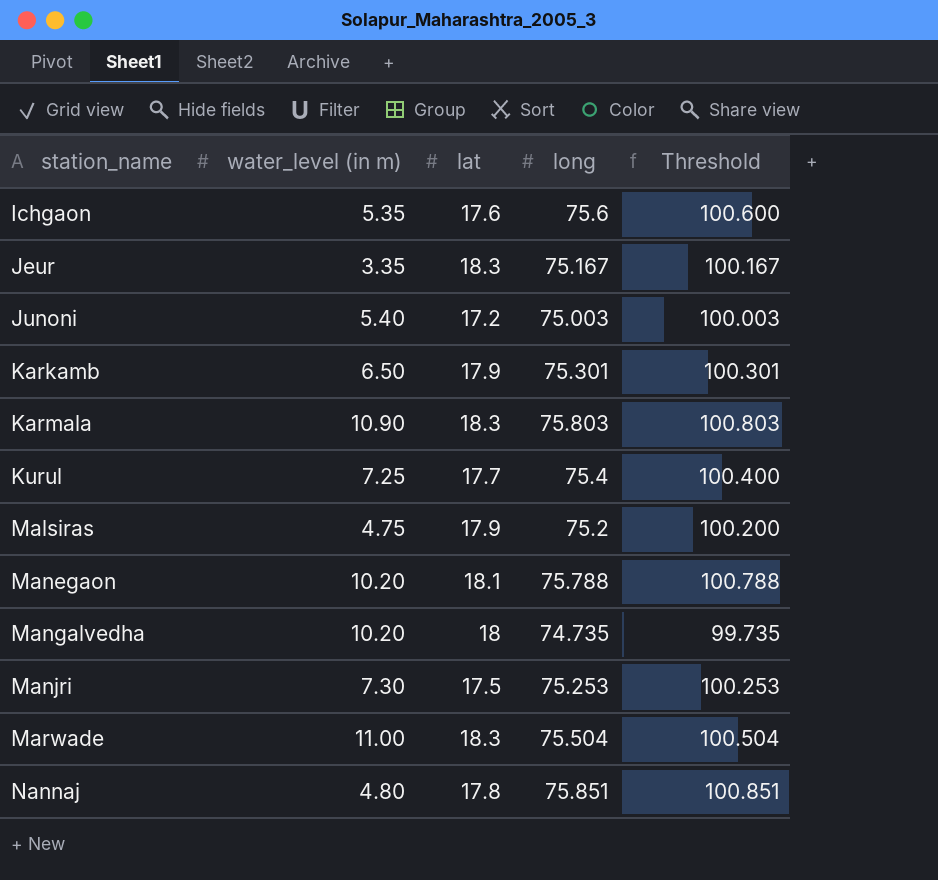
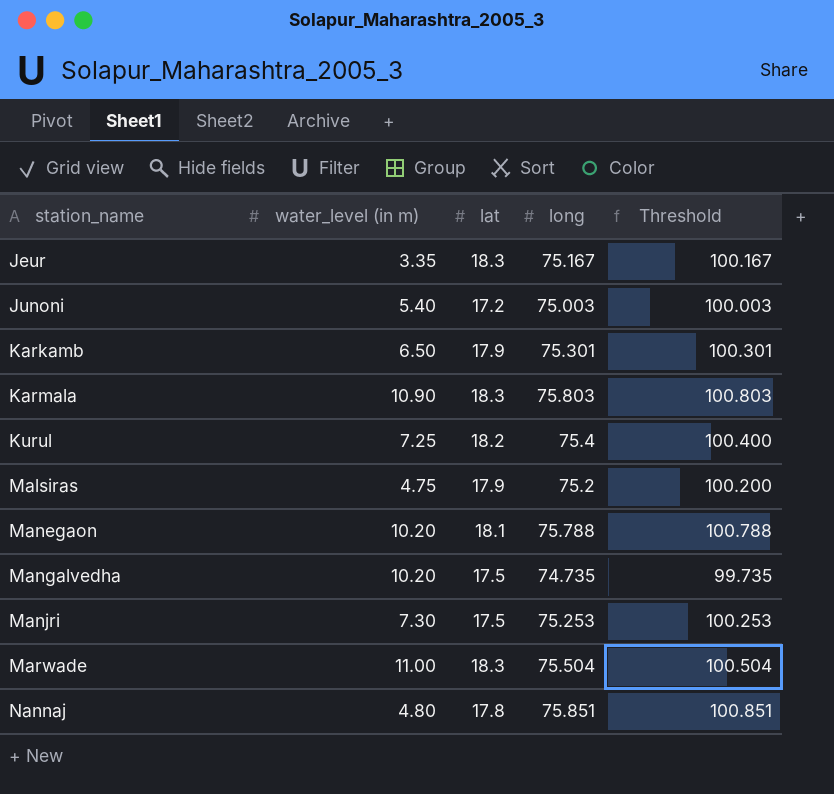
row Ichgaon: 5.35 | 17.6 | 75.6 | 100.600 -> none
Kurul | lat: 17.7 -> 18.2
Mangalvedha | lat: 18 -> 17.5

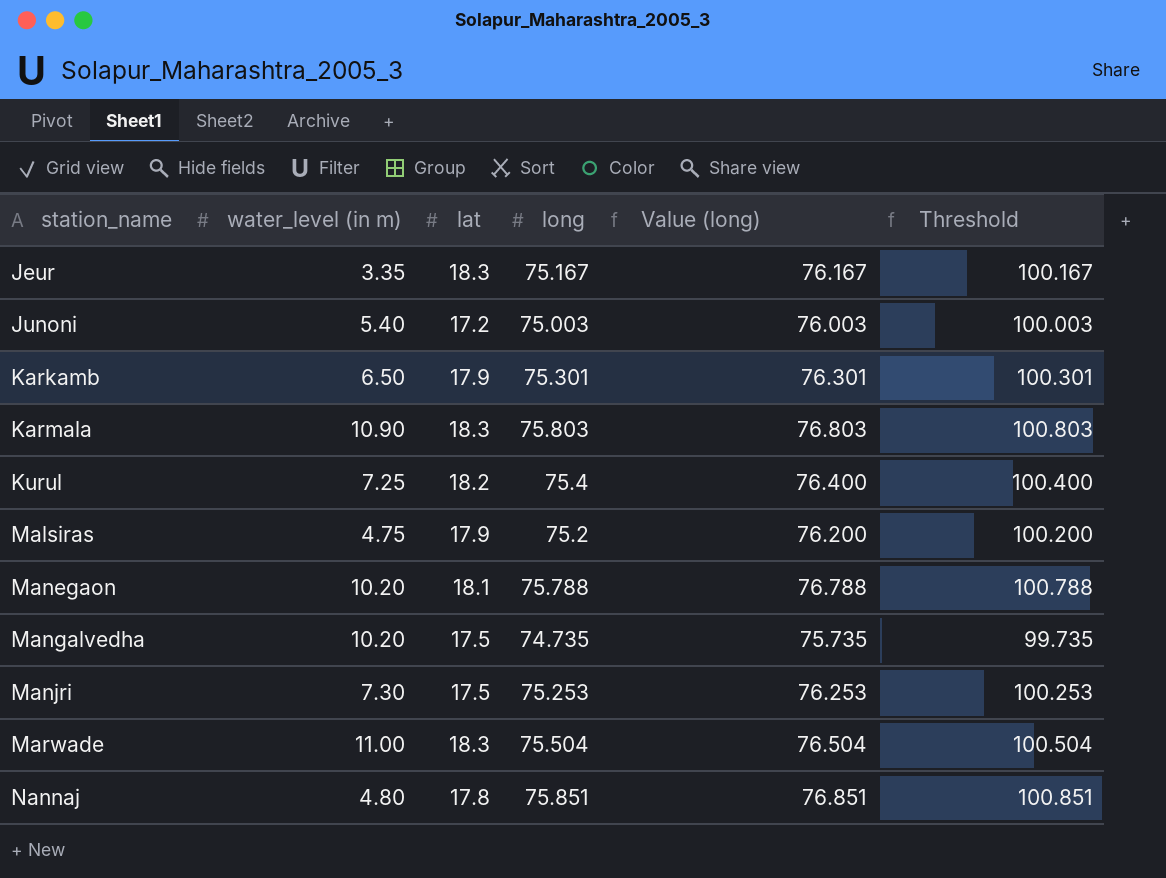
column Value (long) | formula: none -> [long] + 1

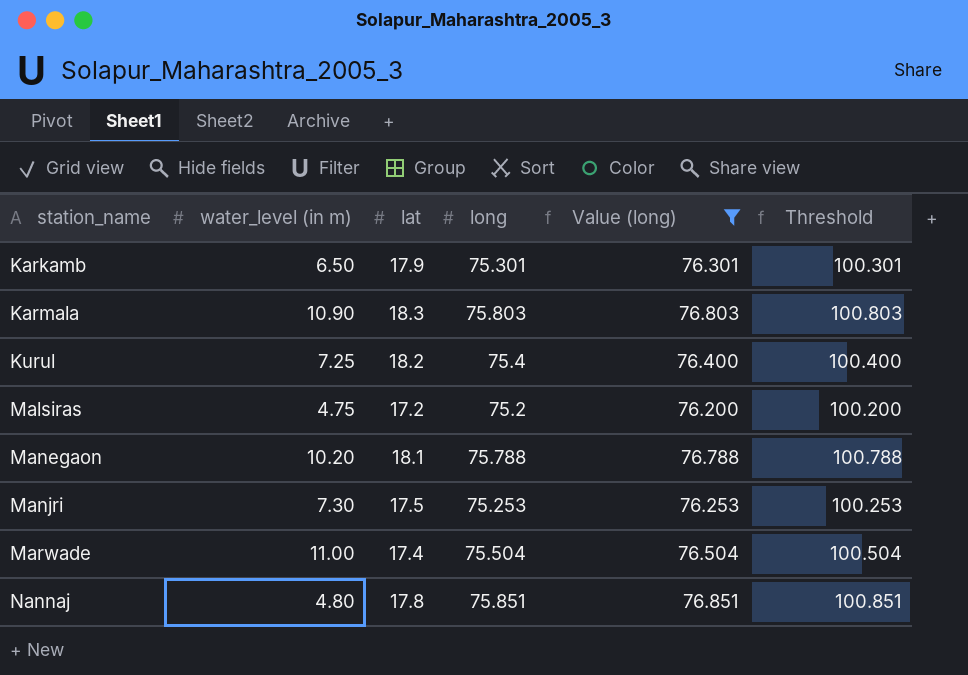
filter: none -> Value (long) >= 76.200
Malsiras | lat: 17.9 -> 17.2
Marwade | lat: 18.3 -> 17.4

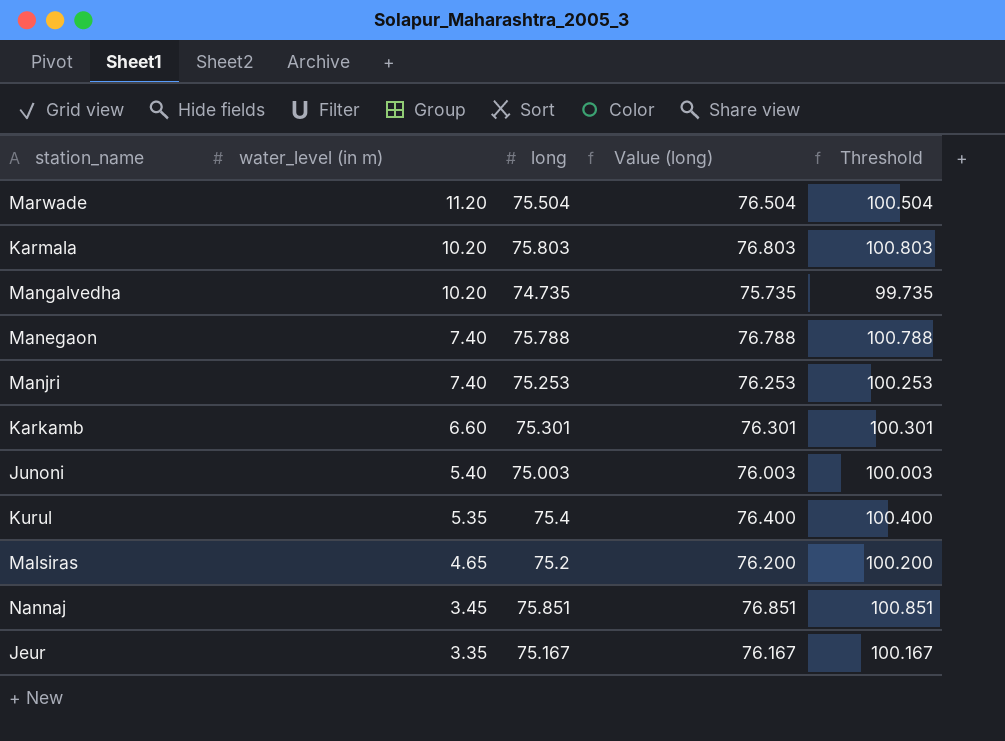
filter: Value (long) >= 76.200 -> none
row order: station_name ascending -> water_level (in m) descending
column lat | position: 3 -> none
Marwade | water_level (in m): 11.00 -> 11.20
Karmala | water_level (in m): 10.90 -> 10.20
Manegaon | water_level (in m): 10.20 -> 7.40
Manjri | water_level (in m): 7.30 -> 7.40
Karkamb | water_level (in m): 6.50 -> 6.60
Kurul | water_level (in m): 7.25 -> 5.35
Malsiras | water_level (in m): 4.75 -> 4.65
Nannaj | water_level (in m): 4.80 -> 3.45

